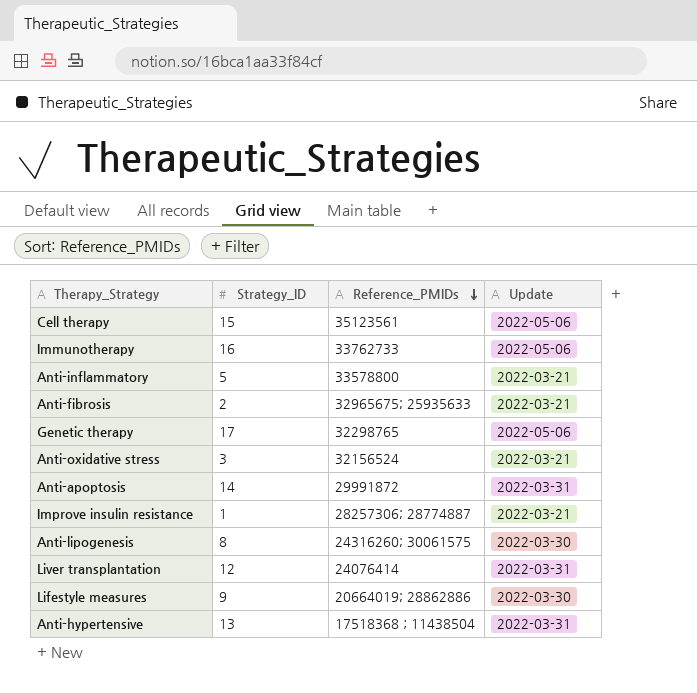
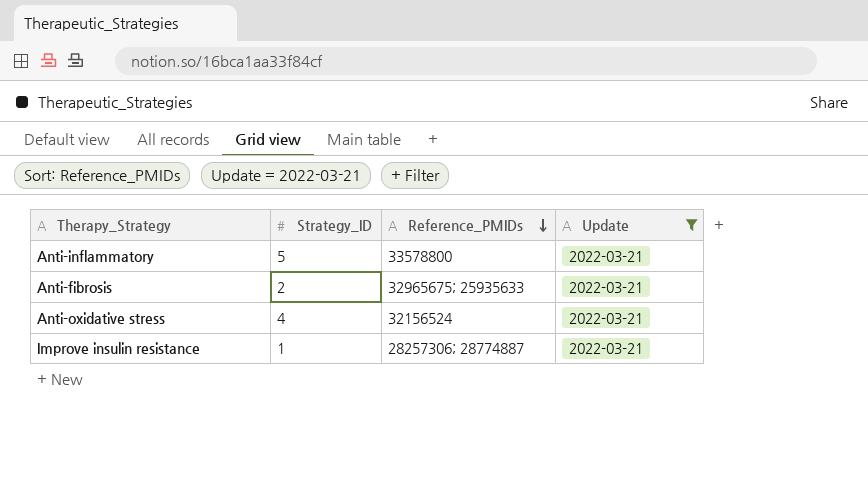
filter: none -> Update = 2022-03-21
Anti-oxidative stress | Strategy_ID: 3 -> 4

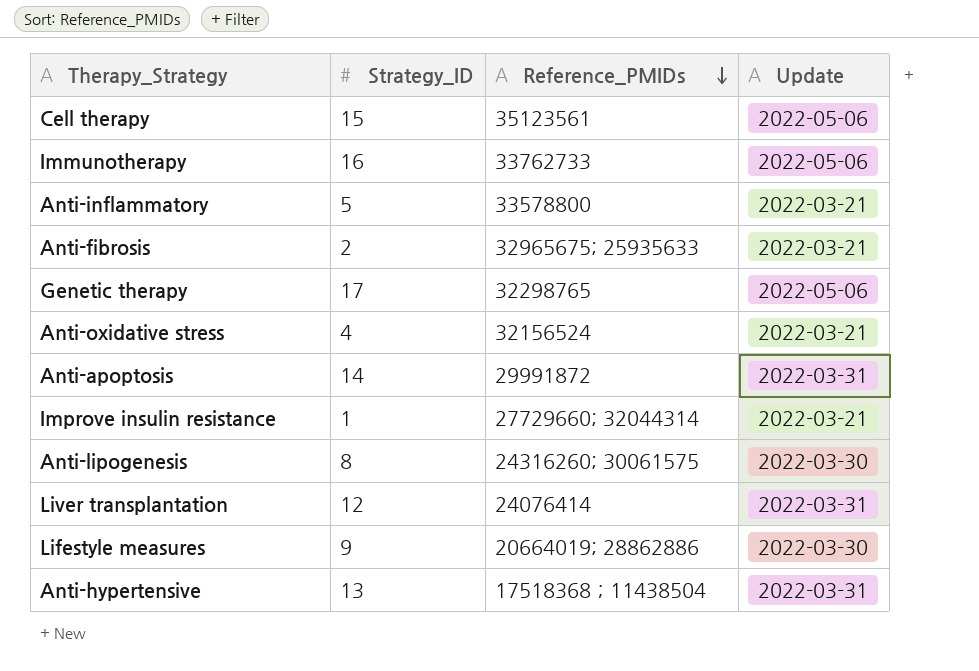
filter: Update = 2022-03-21 -> none
Improve insulin resistance | Reference_PMIDs: 28257306; 28774887 -> 27729660; 32044314

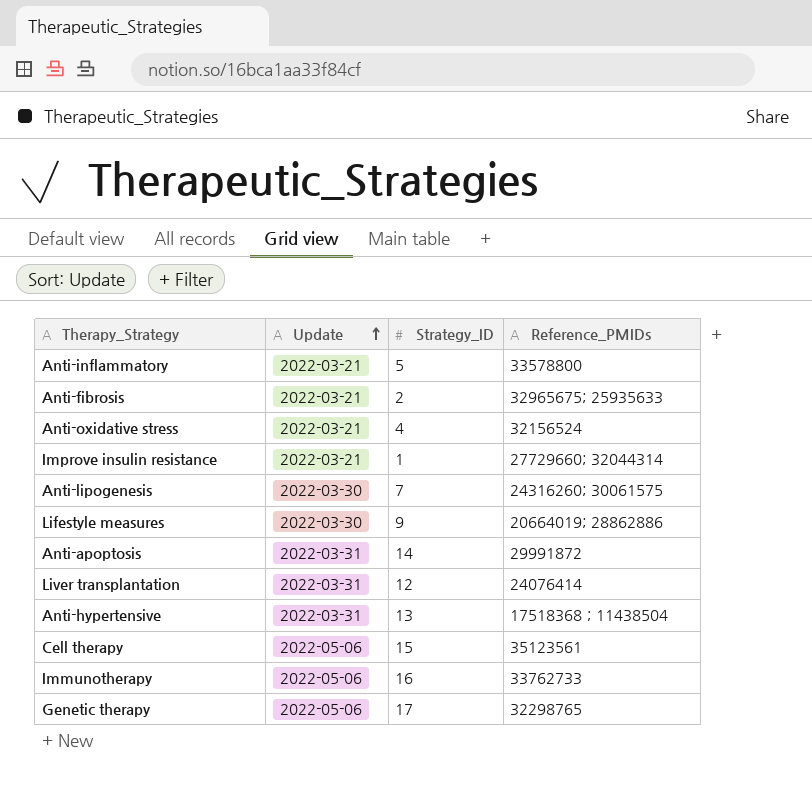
row order: Reference_PMIDs descending -> Update ascending
column Update | position: 4 -> 2
Anti-lipogenesis | Strategy_ID: 8 -> 7

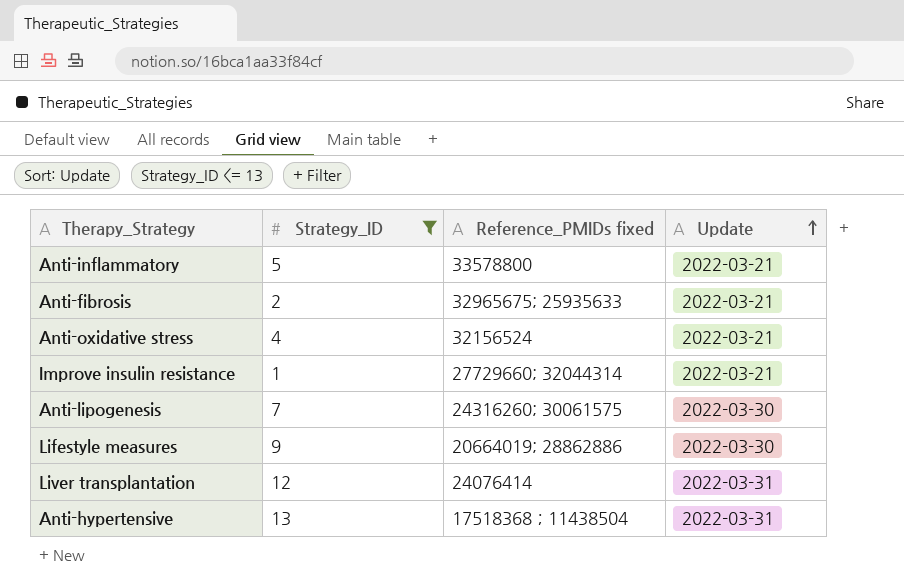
filter: none -> Strategy_ID <= 13
column name: Reference_PMIDs -> Reference_PMIDs fixed
column Update | position: 2 -> 4

